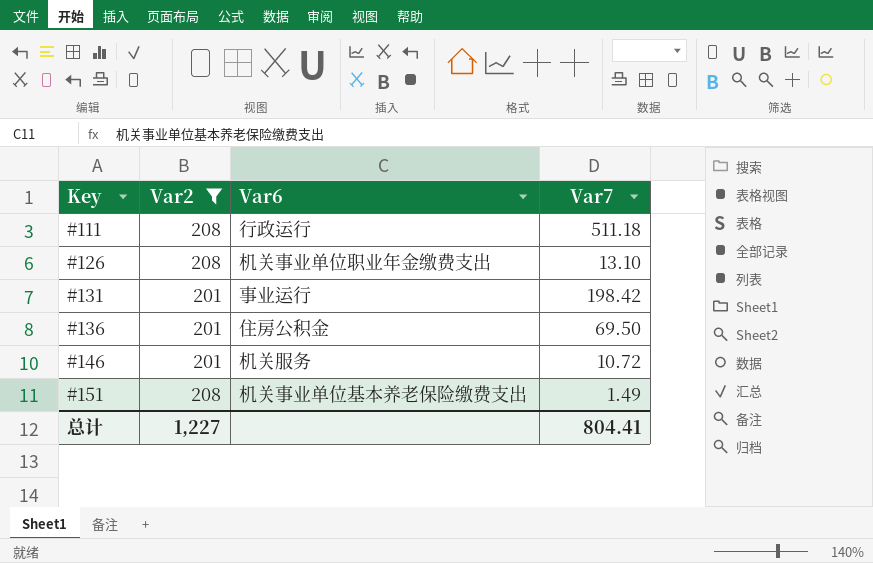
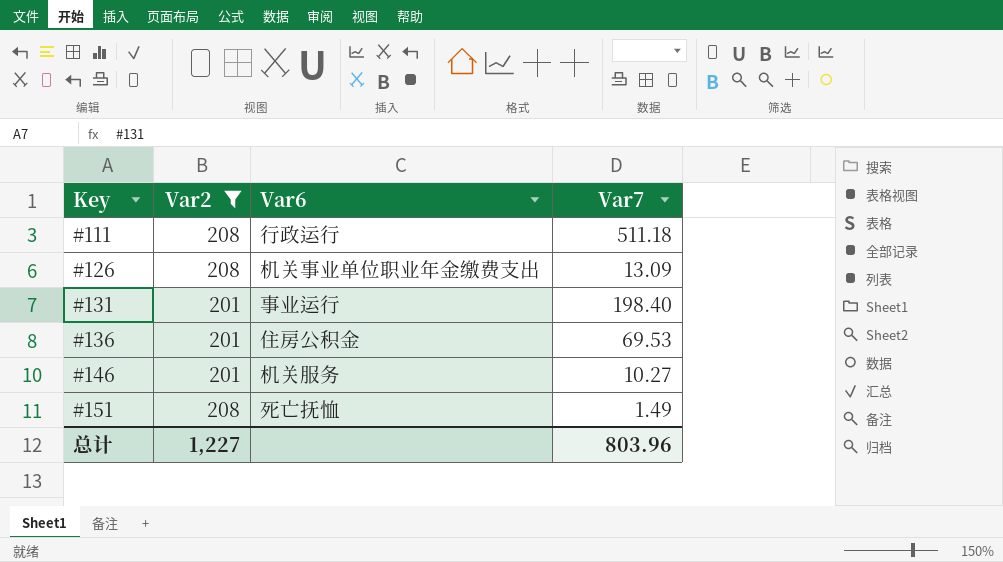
#126 | Var7: 13.10 -> 13.09
#131 | Var7: 198.42 -> 198.40
#136 | Var7: 69.50 -> 69.53
#146 | Var7: 10.72 -> 10.27
#151 | Var6: 机关事业单位基本养老保险缴费支出 -> 死亡抚恤
总计 | Var7: 804.41 -> 803.96

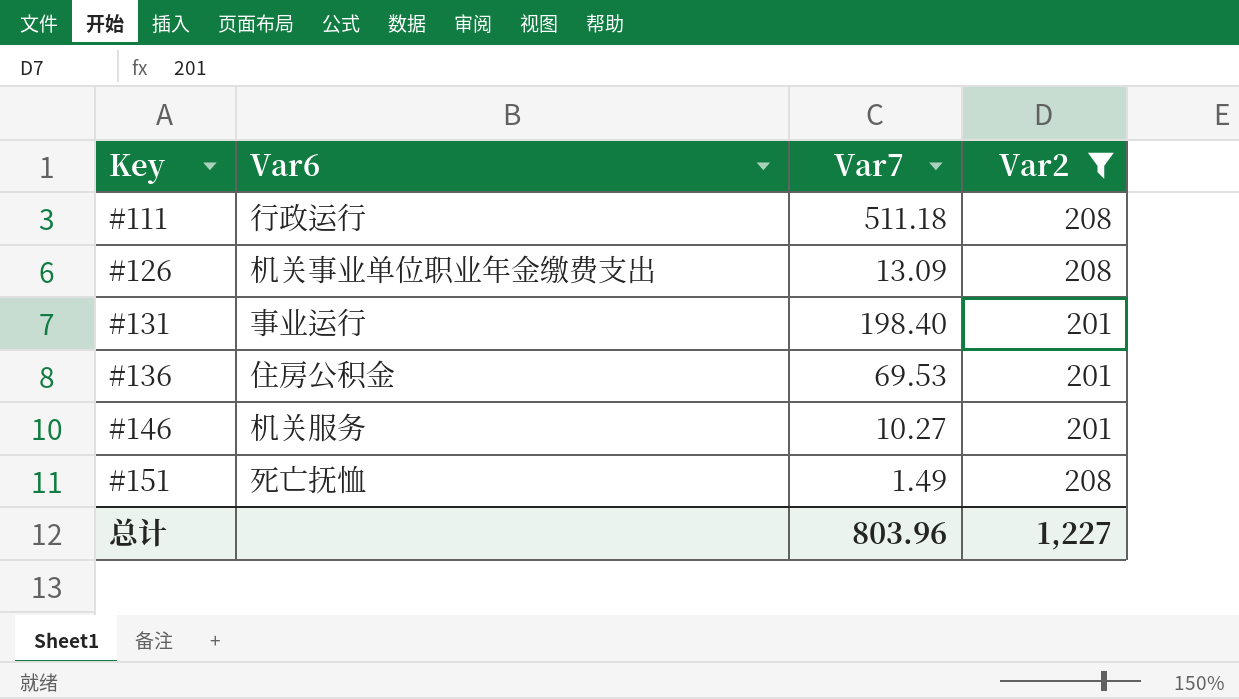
column Var2 | position: 2 -> 4

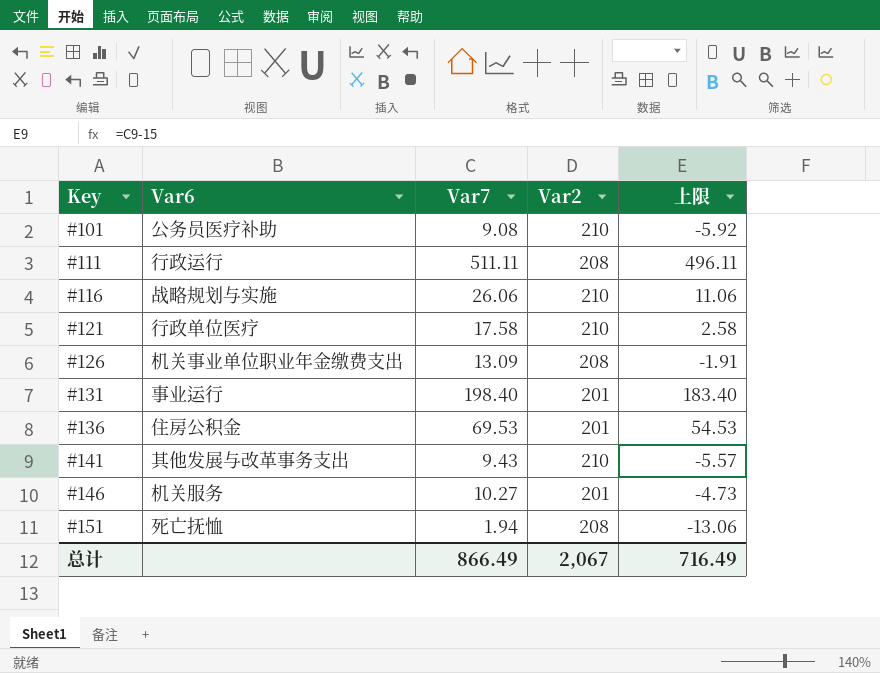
filter: Var2 != 210 -> none
column 上限 | formula: none -> [Var7] - 15
#111 | Var7: 511.18 -> 511.11
#151 | Var7: 1.49 -> 1.94
总计 | Var7: 803.96 -> 866.49
总计 | Var2: 1,227 -> 2,067

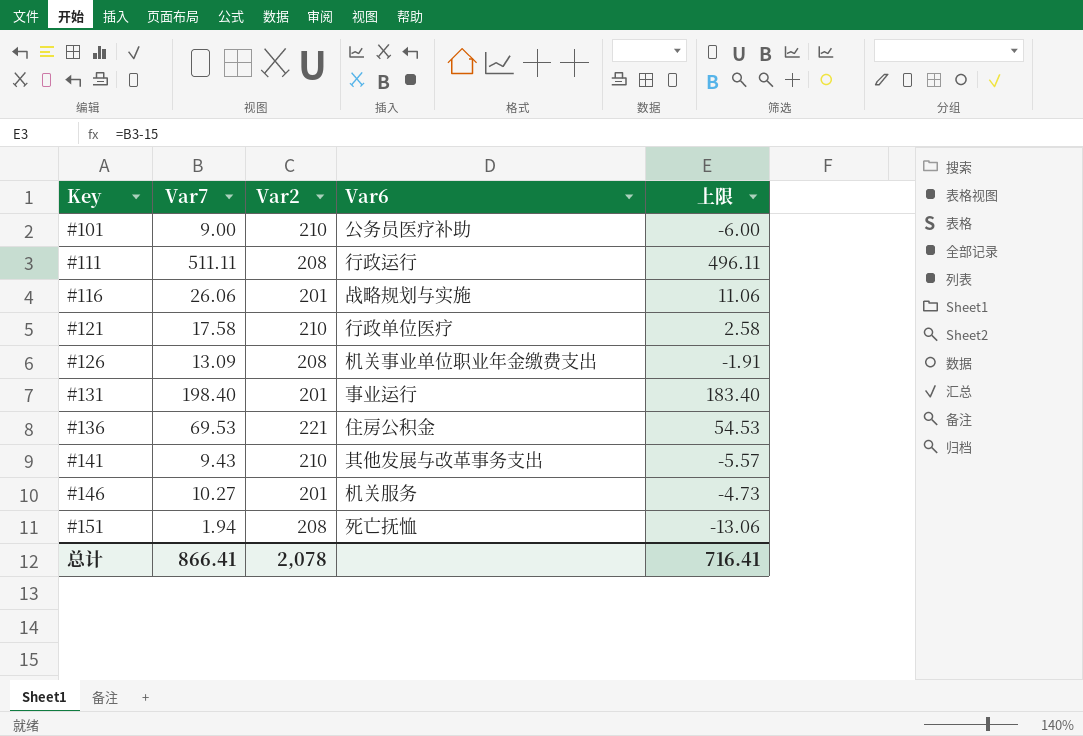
column Var6 | position: 2 -> 4
#101 | Var7: 9.08 -> 9.00
#101 | 上限: -5.92 -> -6.00
#116 | Var2: 210 -> 201
#136 | Var2: 201 -> 221
总计 | Var7: 866.49 -> 866.41
总计 | Var2: 2,067 -> 2,078
总计 | 上限: 716.49 -> 716.41

